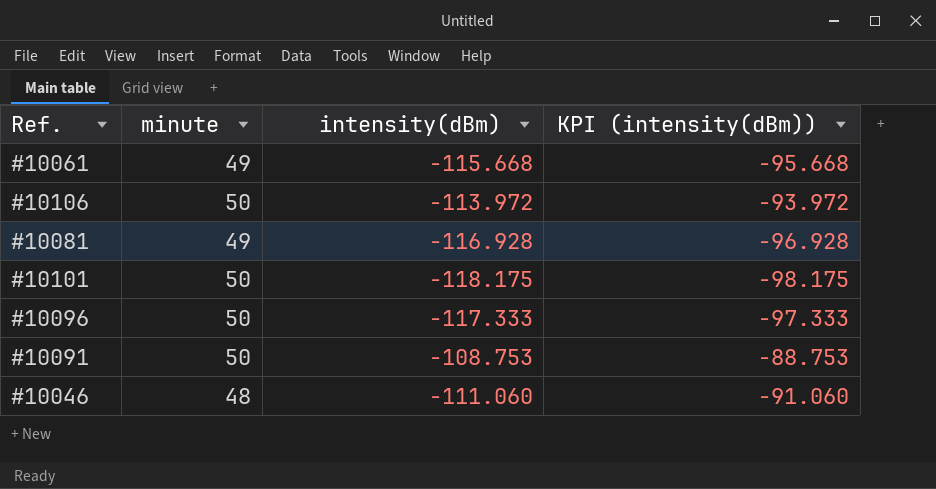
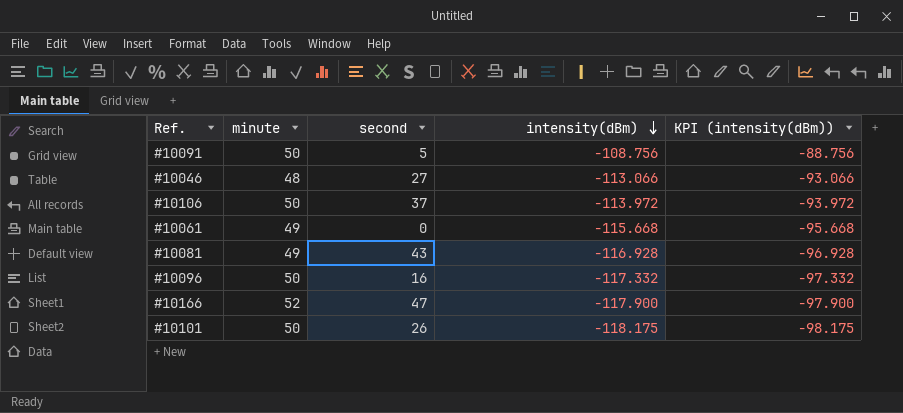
row order: none -> intensity(dBm) descending
column second | position: none -> 3
#10091 | intensity(dBm): -108.753 -> -108.756
#10091 | KPI (intensity(dBm)): -88.753 -> -88.756
#10046 | intensity(dBm): -111.060 -> -113.066
#10046 | KPI (intensity(dBm)): -91.060 -> -93.066
#10096 | intensity(dBm): -117.333 -> -117.332
#10096 | KPI (intensity(dBm)): -97.333 -> -97.332
row #10166: none -> 52 | 47 | -117.900 | -97.900

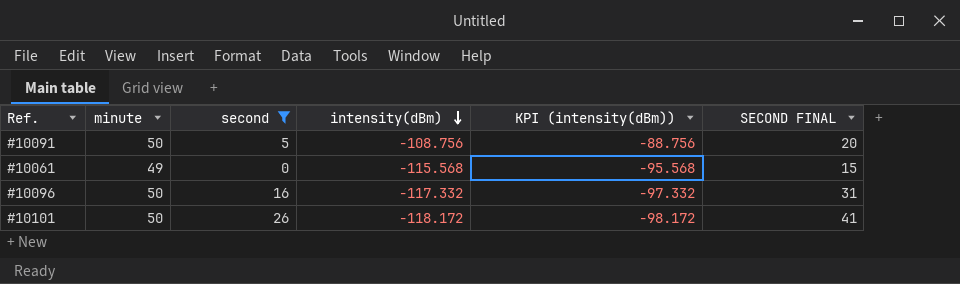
filter: none -> second <= 26
column SECOND FINAL | formula: none -> [second] + 15
#10061 | intensity(dBm): -115.668 -> -115.568
#10061 | KPI (intensity(dBm)): -95.668 -> -95.568
#10101 | intensity(dBm): -118.175 -> -118.172
#10101 | KPI (intensity(dBm)): -98.175 -> -98.172

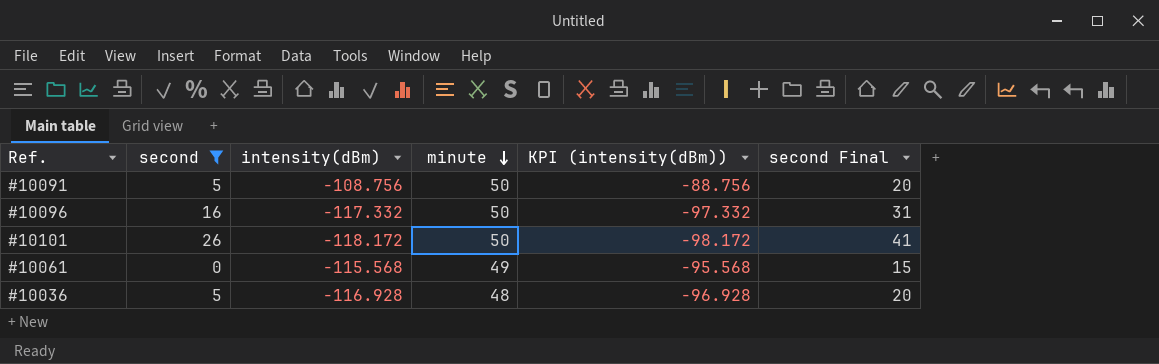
row order: intensity(dBm) descending -> minute descending
column minute | position: 2 -> 4
column name: SECOND FINAL -> second Final
row #10036: none -> 5 | -116.928 | 48 | -96.928 | 20

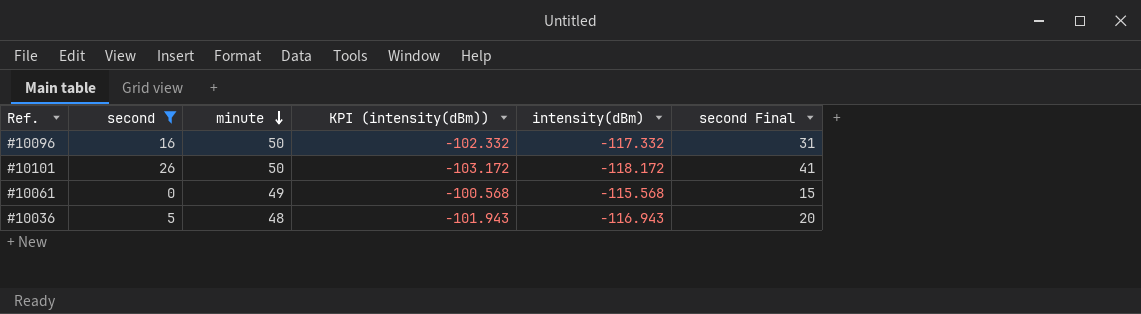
column KPI (intensity(dBm)) | formula: [intensity(dBm)] + 20 -> [intensity(dBm)] + 15
column intensity(dBm) | position: 3 -> 5
row #10091: 5 | -108.756 | 50 | -88.756 | 20 -> none
#10036 | intensity(dBm): -116.928 -> -116.943

